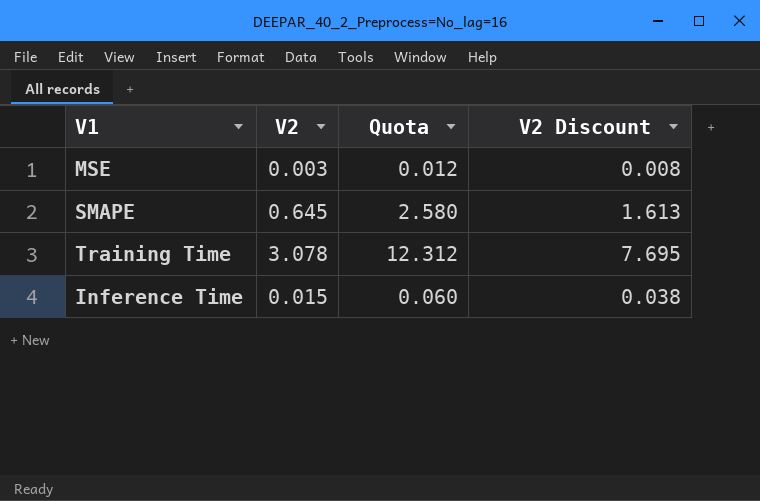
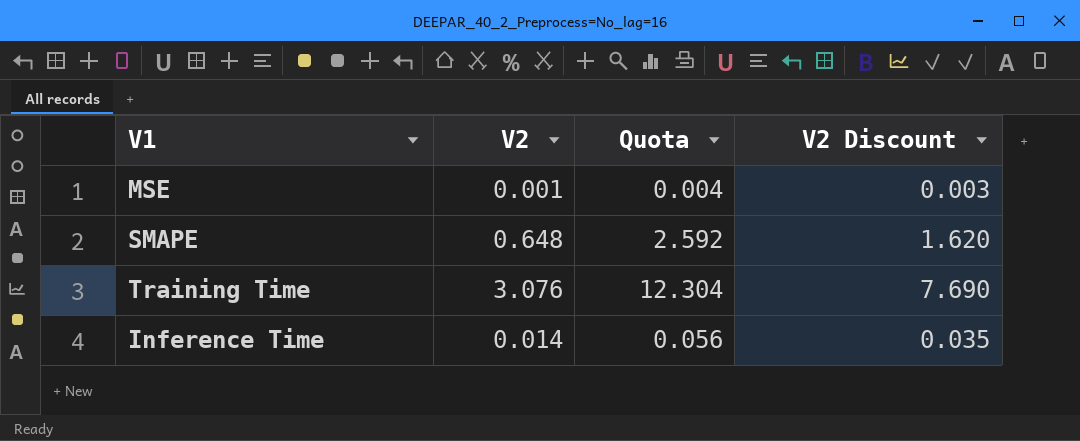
MSE | V2: 0.003 -> 0.001
MSE | Quota: 0.012 -> 0.004
MSE | V2 Discount: 0.008 -> 0.003
SMAPE | V2: 0.645 -> 0.648
SMAPE | Quota: 2.580 -> 2.592
SMAPE | V2 Discount: 1.613 -> 1.620
Training Time | V2: 3.078 -> 3.076
Training Time | Quota: 12.312 -> 12.304
Training Time | V2 Discount: 7.695 -> 7.690
Inference Time | V2: 0.015 -> 0.014
Inference Time | Quota: 0.060 -> 0.056
Inference Time | V2 Discount: 0.038 -> 0.035

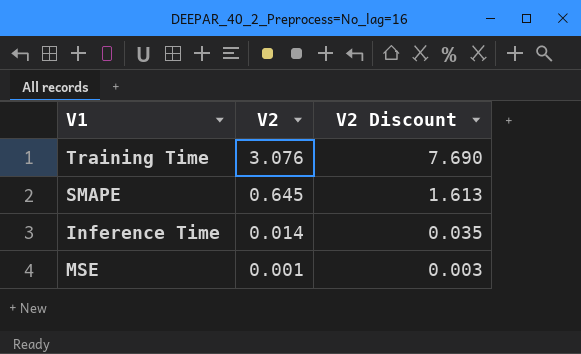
row order: none -> V2 descending
column Quota | formula: [V2] * 4 -> none
SMAPE | V2: 0.648 -> 0.645
SMAPE | V2 Discount: 1.620 -> 1.613

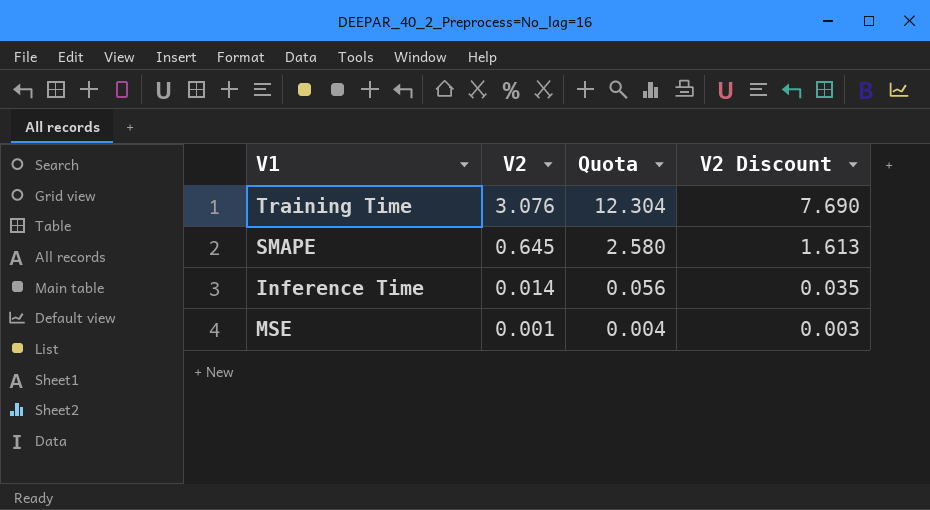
column Quota | formula: none -> [V2] * 4

